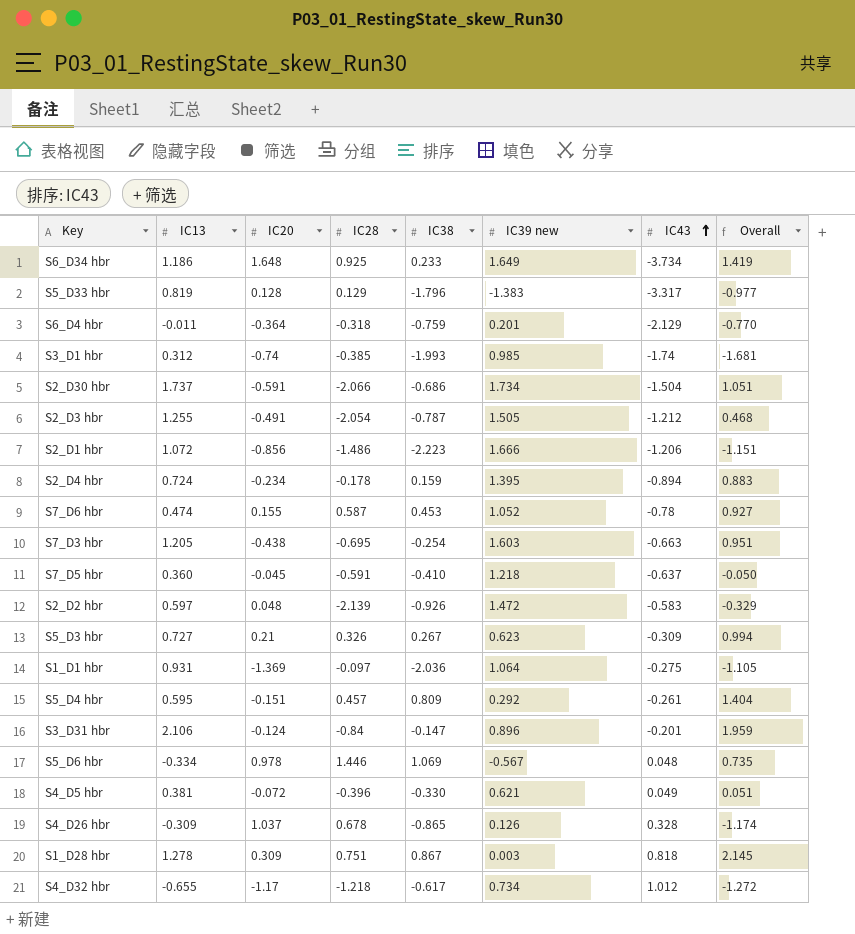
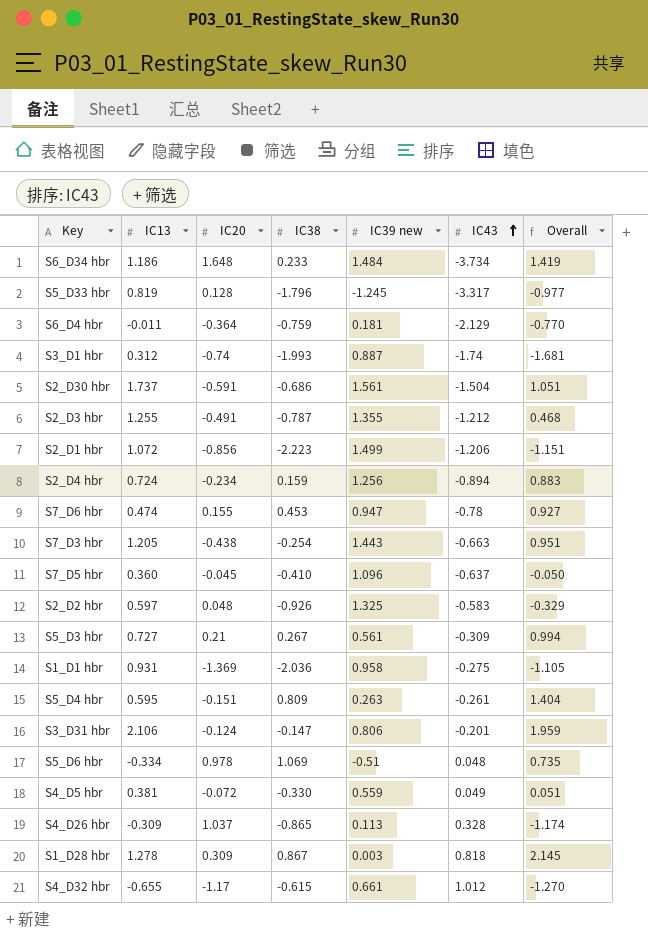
column IC28 | position: 4 -> none
S6_D34 hbr | IC39 new: 1.649 -> 1.484
S5_D33 hbr | IC39 new: -1.383 -> -1.245
S6_D4 hbr | IC39 new: 0.201 -> 0.181
S3_D1 hbr | IC39 new: 0.985 -> 0.887
S2_D30 hbr | IC39 new: 1.734 -> 1.561
S2_D3 hbr | IC39 new: 1.505 -> 1.355
S2_D1 hbr | IC39 new: 1.666 -> 1.499
S2_D4 hbr | IC39 new: 1.395 -> 1.256
S7_D6 hbr | IC39 new: 1.052 -> 0.947
S7_D3 hbr | IC39 new: 1.603 -> 1.443
S7_D5 hbr | IC39 new: 1.218 -> 1.096
S2_D2 hbr | IC39 new: 1.472 -> 1.325
S5_D3 hbr | IC39 new: 0.623 -> 0.561
S1_D1 hbr | IC39 new: 1.064 -> 0.958
S5_D4 hbr | IC39 new: 0.292 -> 0.263
S3_D31 hbr | IC39 new: 0.896 -> 0.806
S5_D6 hbr | IC39 new: -0.567 -> -0.51
S4_D5 hbr | IC39 new: 0.621 -> 0.559
S4_D26 hbr | IC39 new: 0.126 -> 0.113
S4_D32 hbr | IC38: -0.617 -> -0.615
S4_D32 hbr | IC39 new: 0.734 -> 0.661
S4_D32 hbr | Overall: -1.272 -> -1.270

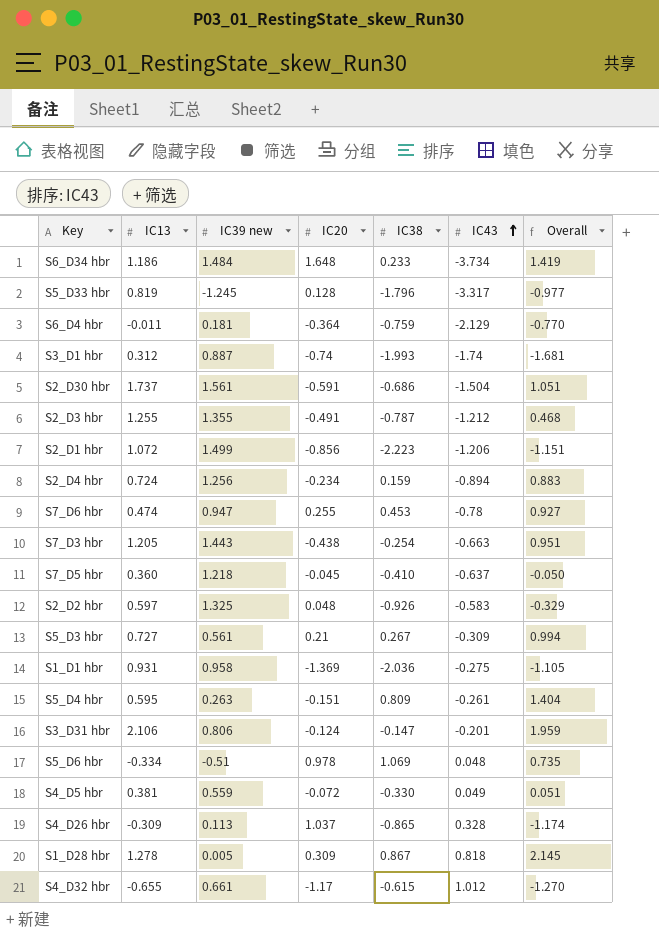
column IC39 new | position: 5 -> 3
S7_D6 hbr | IC20: 0.155 -> 0.255
S7_D5 hbr | IC39 new: 1.096 -> 1.218
S1_D28 hbr | IC39 new: 0.003 -> 0.005

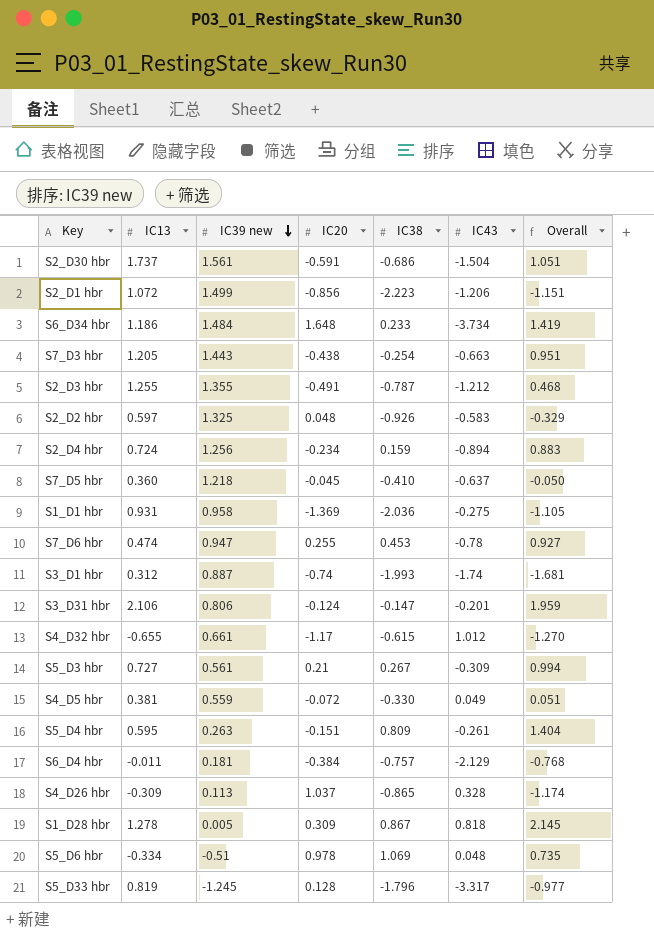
row order: IC43 ascending -> IC39 new descending
S6_D4 hbr | IC20: -0.364 -> -0.384
S6_D4 hbr | IC38: -0.759 -> -0.757
S6_D4 hbr | Overall: -0.770 -> -0.768

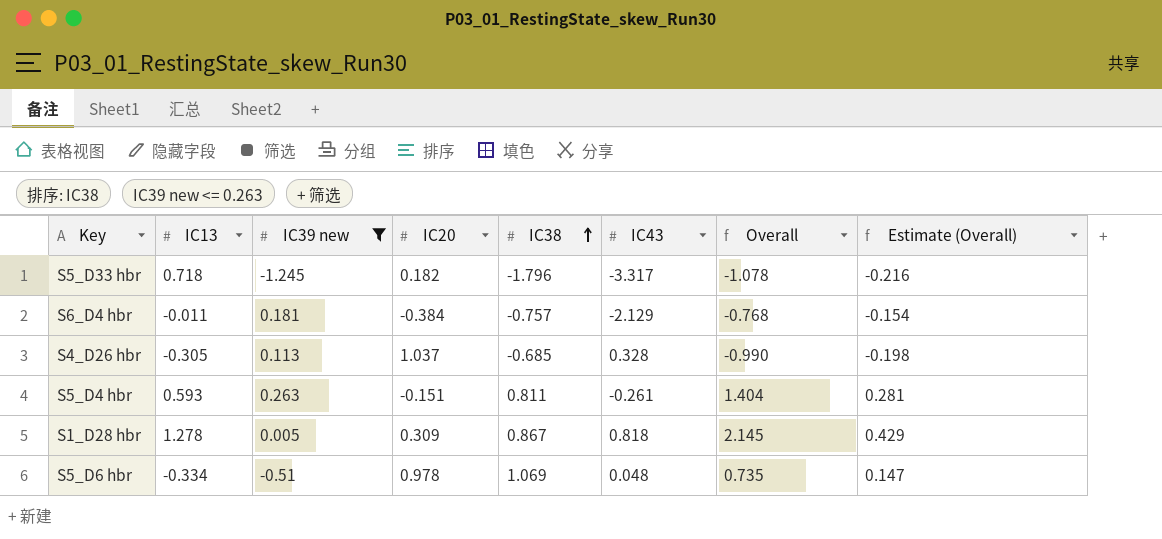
filter: none -> IC39 new <= 0.263
row order: IC39 new descending -> IC38 ascending
column Estimate (Overall) | formula: none -> [Overall] * 0.2
S5_D33 hbr | IC13: 0.819 -> 0.718
S5_D33 hbr | IC20: 0.128 -> 0.182
S5_D33 hbr | Overall: -0.977 -> -1.078
S4_D26 hbr | IC13: -0.309 -> -0.305
S4_D26 hbr | IC38: -0.865 -> -0.685
S4_D26 hbr | Overall: -1.174 -> -0.990
S5_D4 hbr | IC13: 0.595 -> 0.593
S5_D4 hbr | IC38: 0.809 -> 0.811

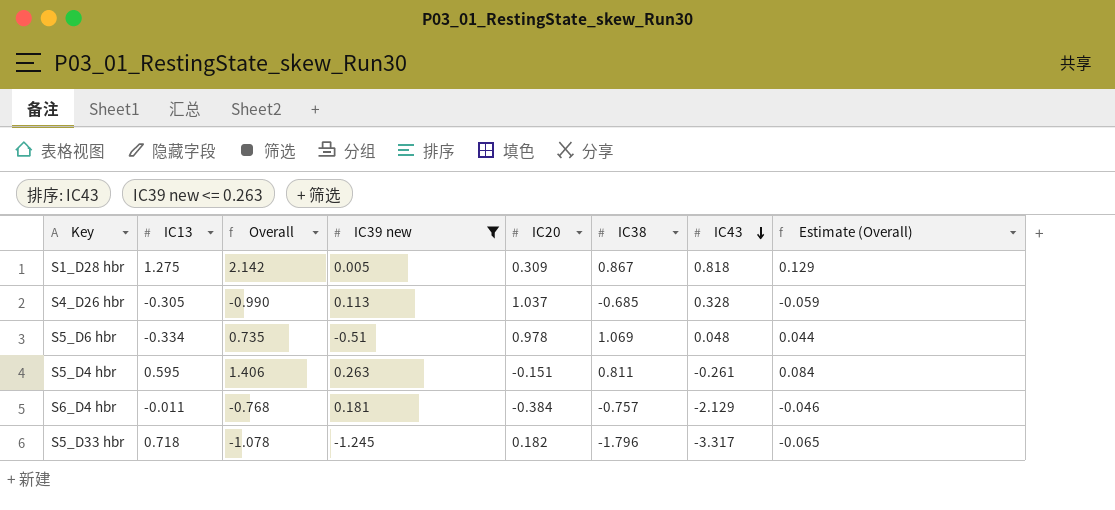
row order: IC38 ascending -> IC43 descending
column Overall | position: 7 -> 3
column Estimate (Overall) | formula: [Overall] * 0.2 -> [Overall] * 0.06
S1_D28 hbr | IC13: 1.278 -> 1.275
S1_D28 hbr | Overall: 2.145 -> 2.142
S5_D4 hbr | IC13: 0.593 -> 0.595
S5_D4 hbr | Overall: 1.404 -> 1.406

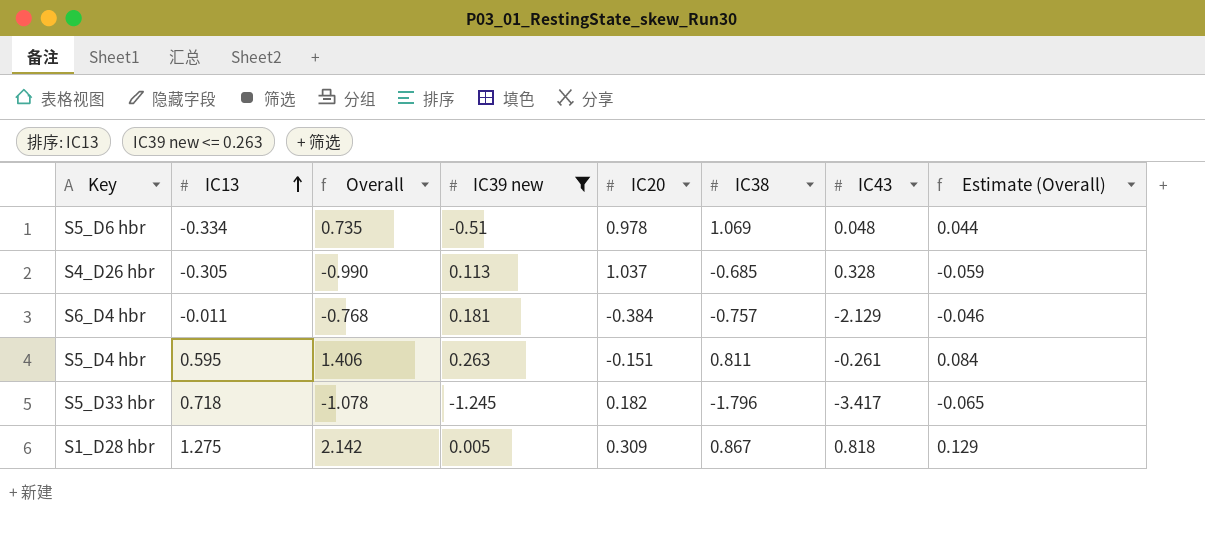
row order: IC43 descending -> IC13 ascending
S5_D33 hbr | IC43: -3.317 -> -3.417

